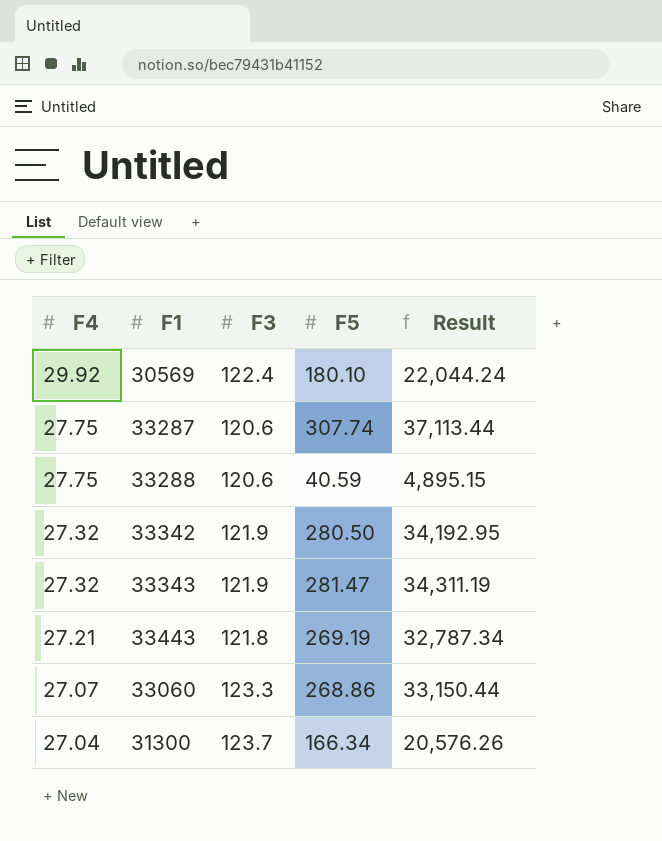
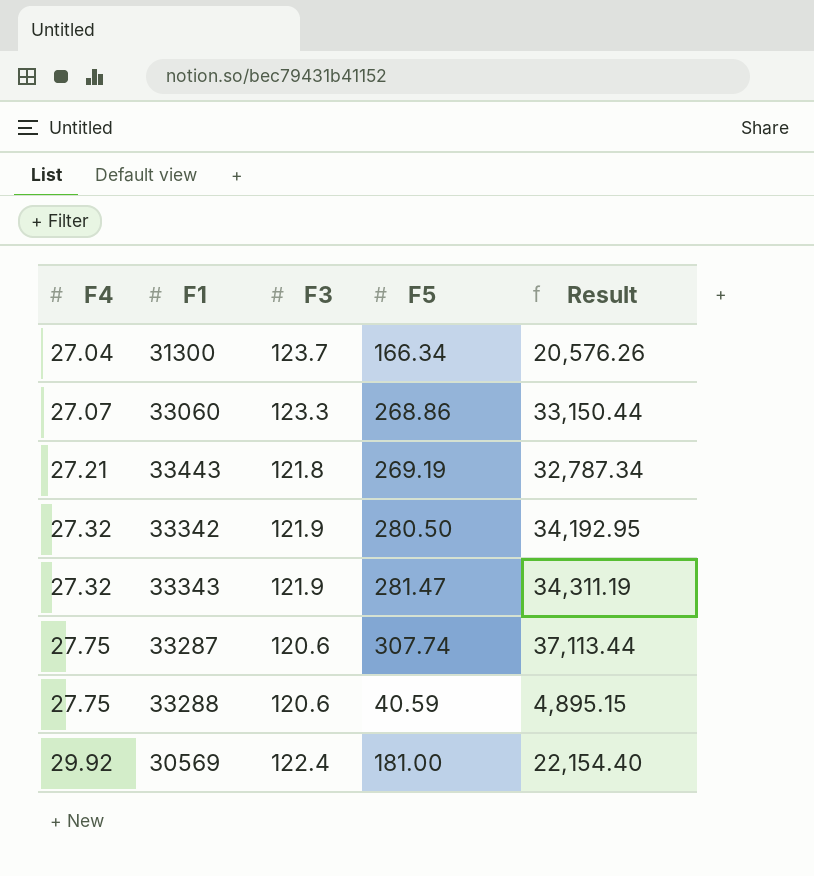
row order: F4 descending -> F4 ascending
30569 | F5: 180.10 -> 181.00
30569 | Result: 22,044.24 -> 22,154.40

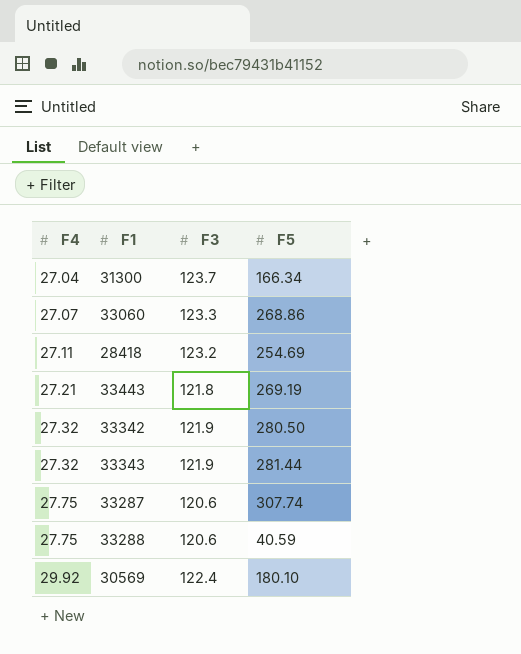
column Result | formula: [F3] * [F5] -> none
row 28418: none -> 27.11 | 123.2 | 254.69
33343 | F5: 281.47 -> 281.44
30569 | F5: 181.00 -> 180.10

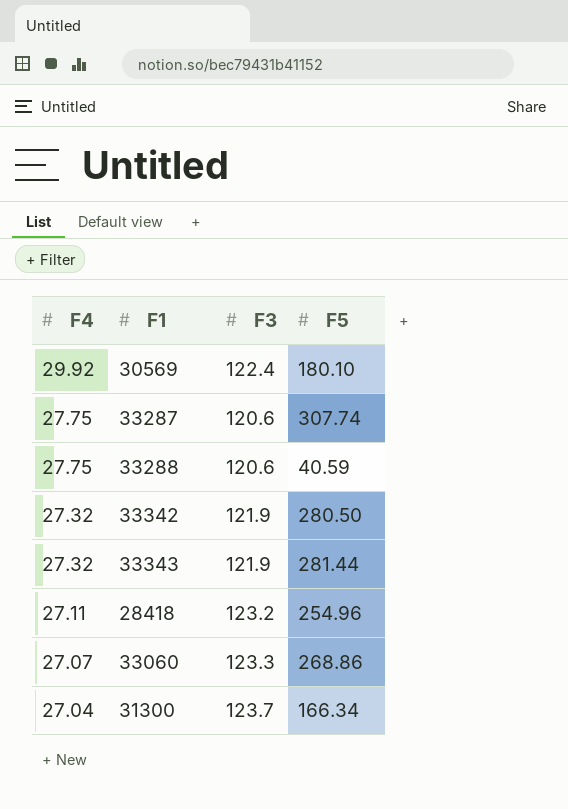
row order: F4 ascending -> F4 descending
row 33443: 27.21 | 121.8 | 269.19 -> none
28418 | F5: 254.69 -> 254.96

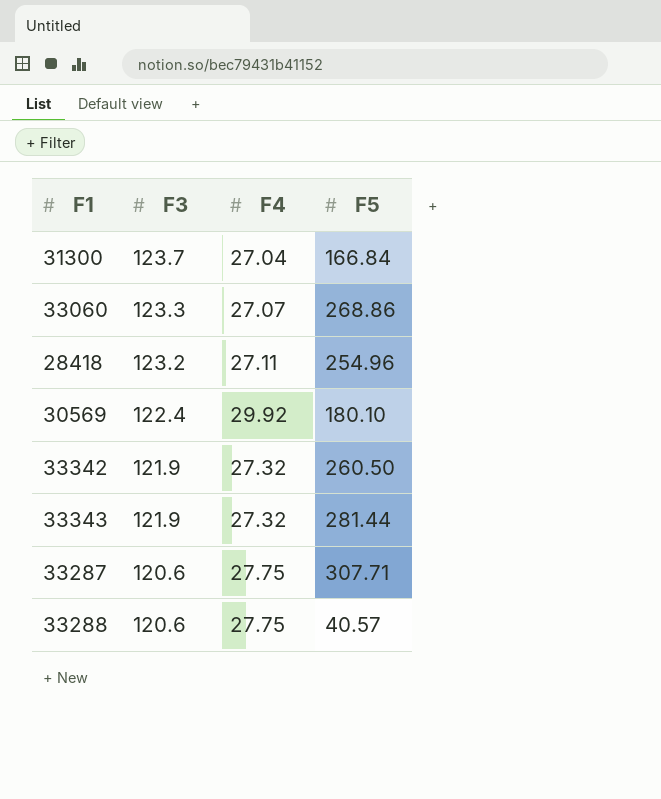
row order: F4 descending -> F3 descending
column F4 | position: 1 -> 3
31300 | F5: 166.34 -> 166.84
33342 | F5: 280.50 -> 260.50
33287 | F5: 307.74 -> 307.71
33288 | F5: 40.59 -> 40.57

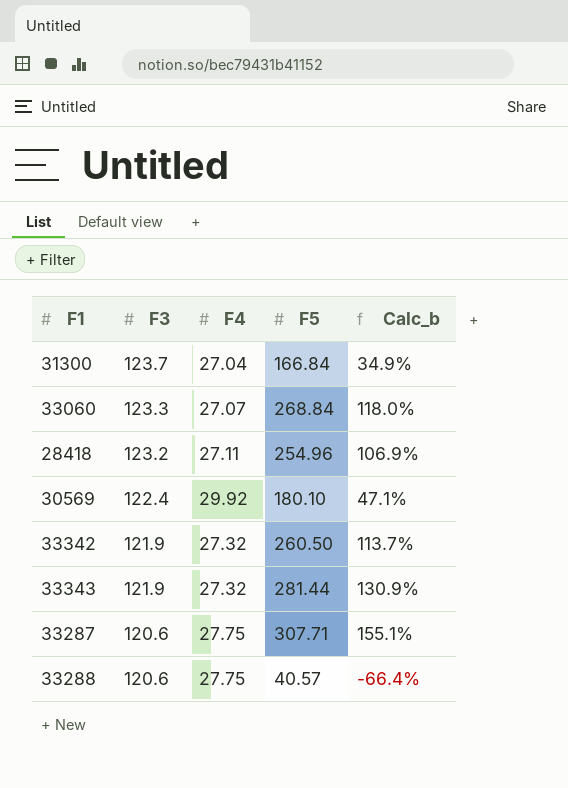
column Calc_b | formula: none -> ([F5] - [F3]) / [F3]
33060 | F5: 268.86 -> 268.84

